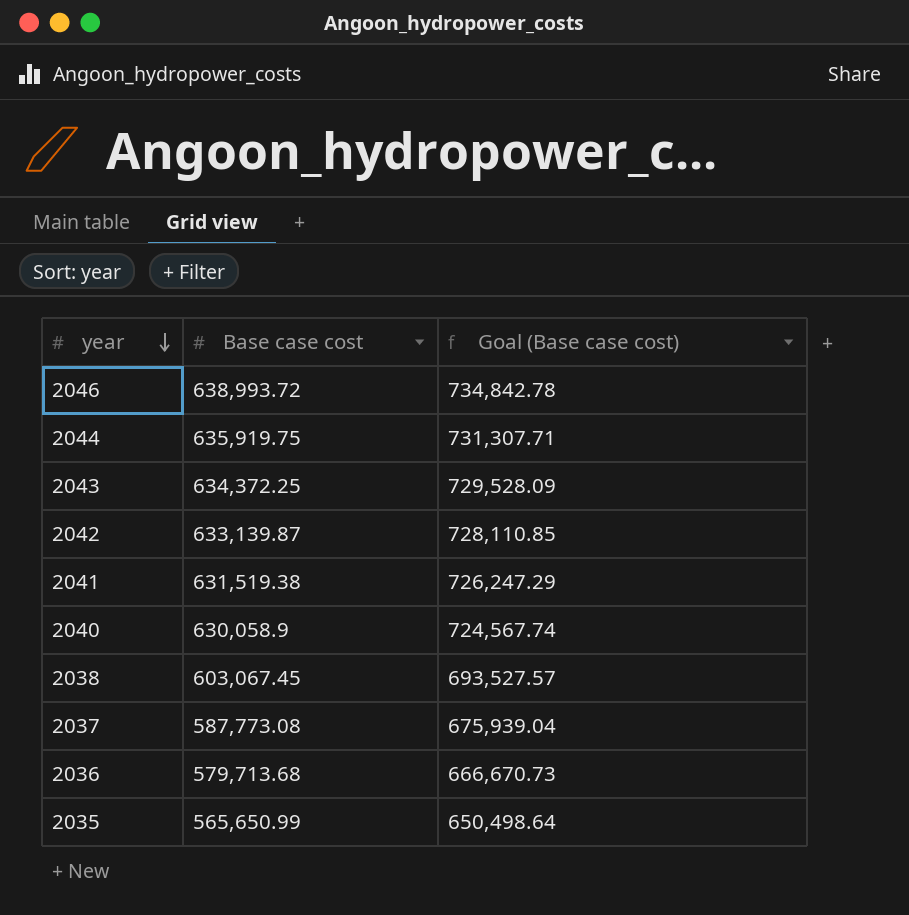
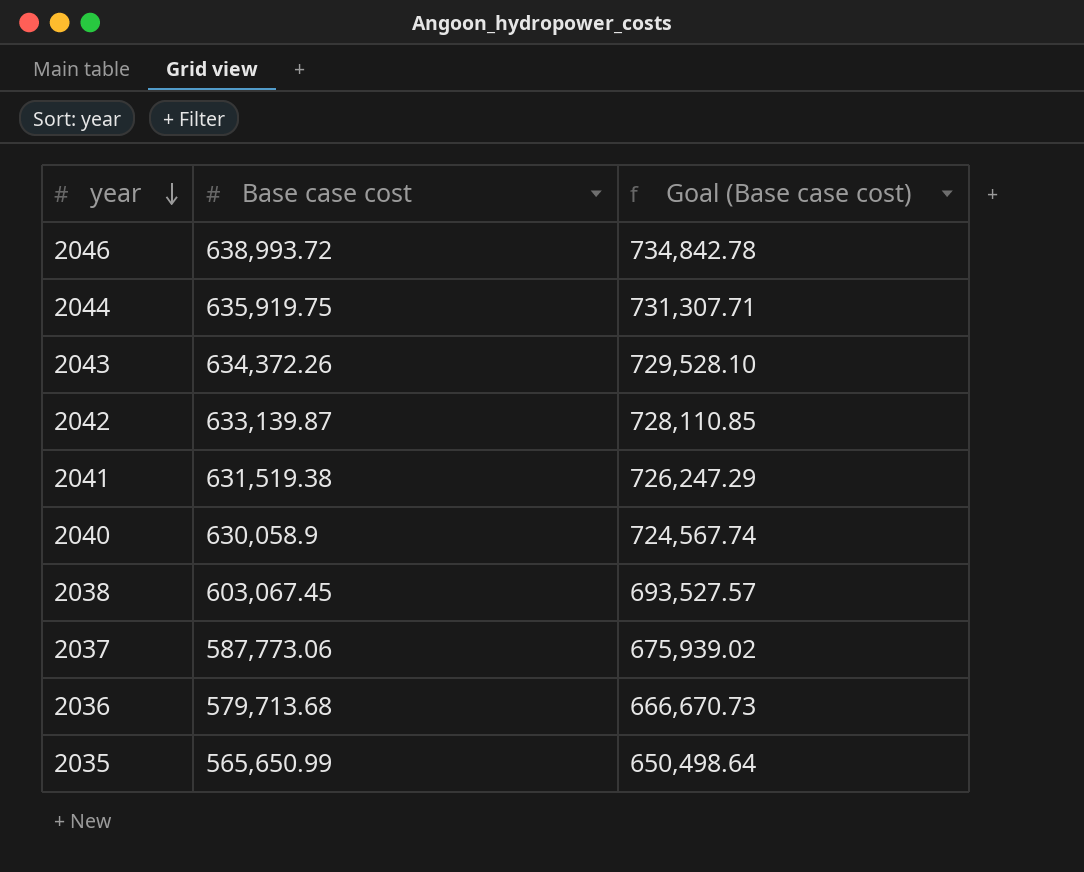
2043 | Base case cost: 634,372.25 -> 634,372.26
2043 | Goal (Base case cost): 729,528.09 -> 729,528.10
2037 | Base case cost: 587,773.08 -> 587,773.06
2037 | Goal (Base case cost): 675,939.04 -> 675,939.02

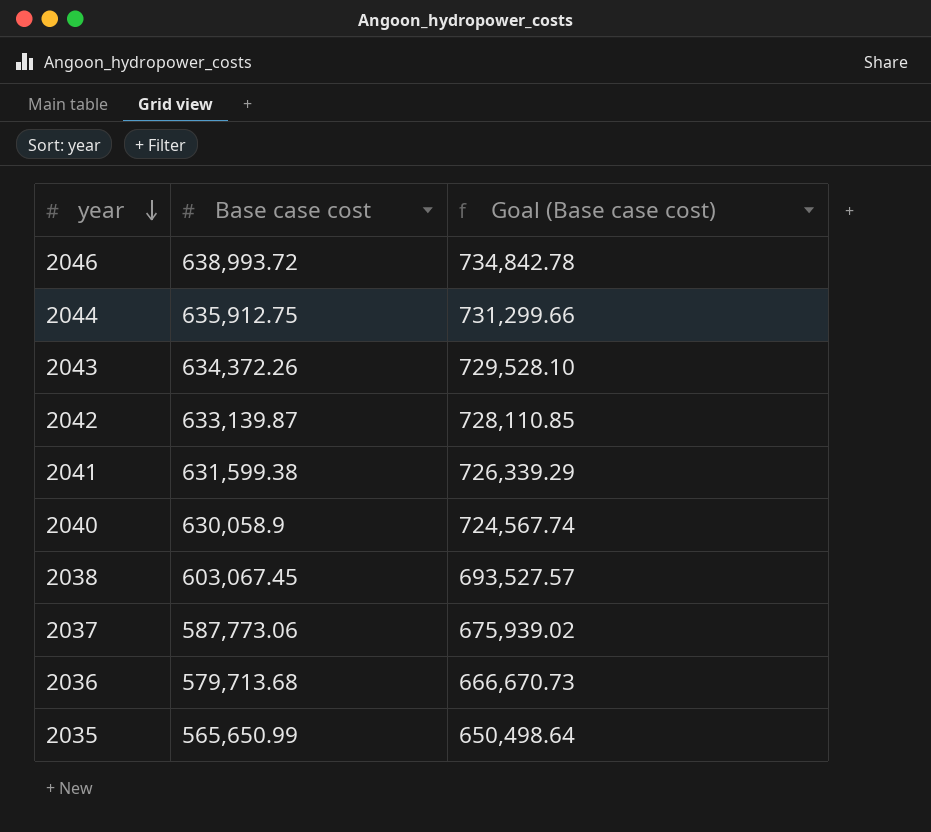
2044 | Base case cost: 635,919.75 -> 635,912.75
2044 | Goal (Base case cost): 731,307.71 -> 731,299.66
2041 | Base case cost: 631,519.38 -> 631,599.38
2041 | Goal (Base case cost): 726,247.29 -> 726,339.29

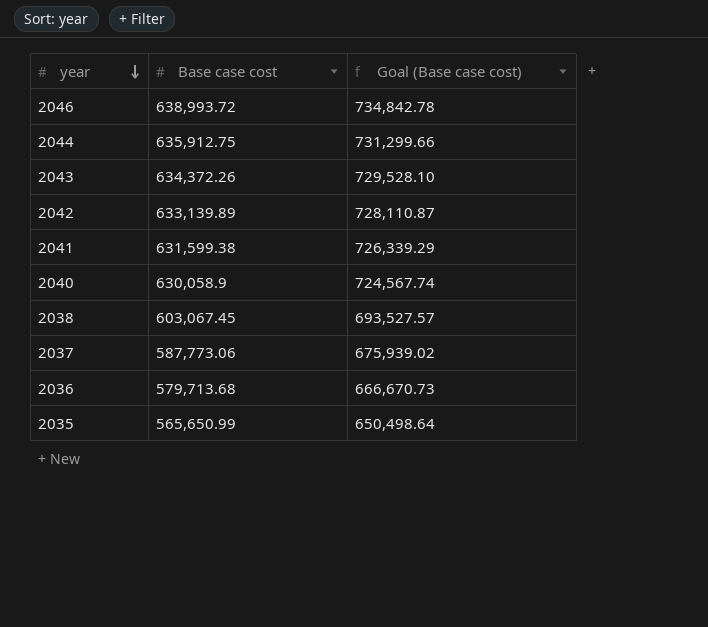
2042 | Base case cost: 633,139.87 -> 633,139.89
2042 | Goal (Base case cost): 728,110.85 -> 728,110.87

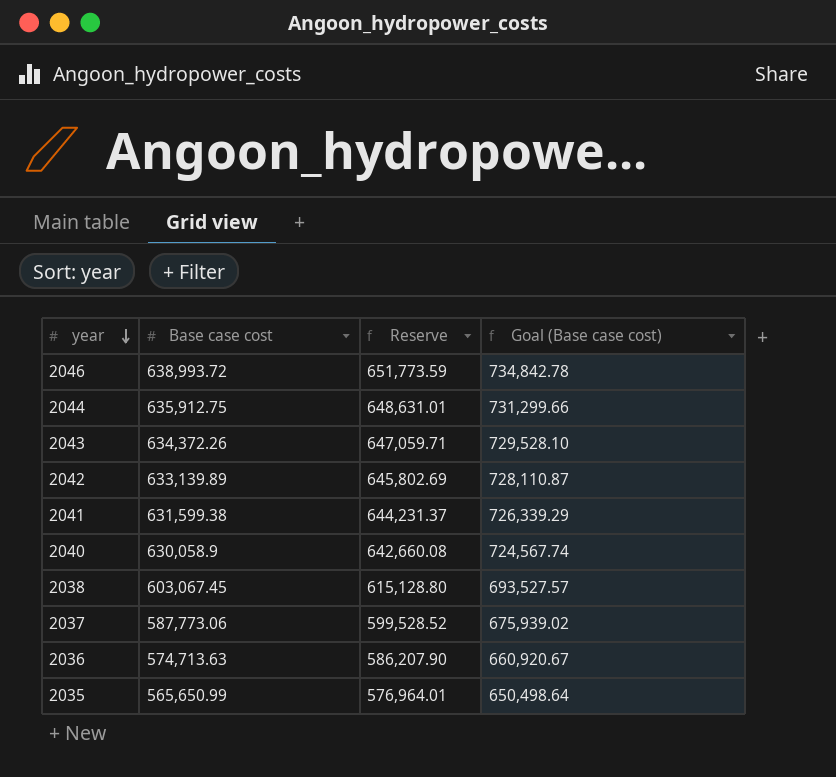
column Reserve | formula: none -> [Base case cost] * 1.02
2036 | Base case cost: 579,713.68 -> 574,713.63
2036 | Goal (Base case cost): 666,670.73 -> 660,920.67

